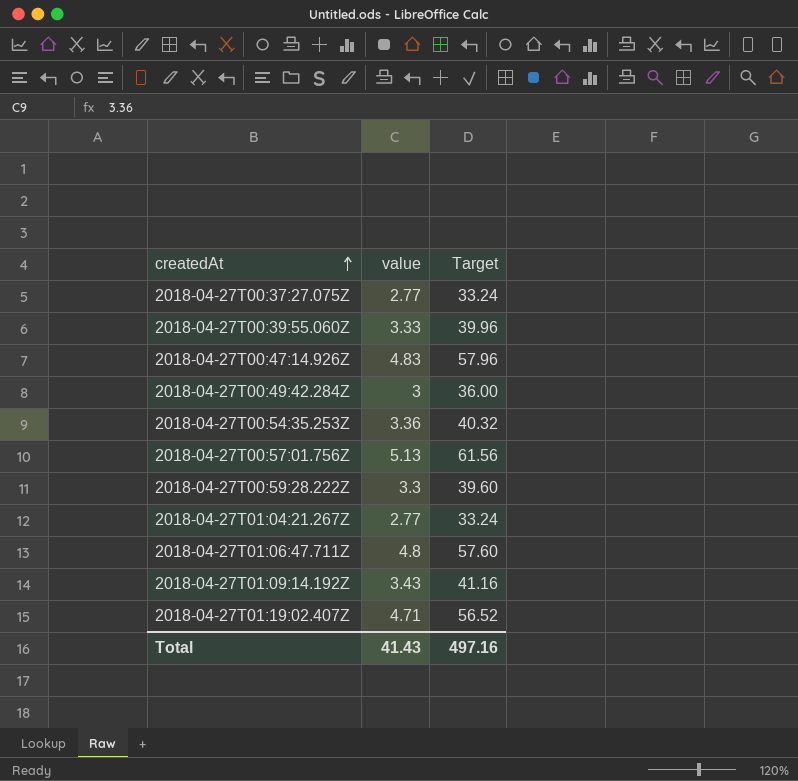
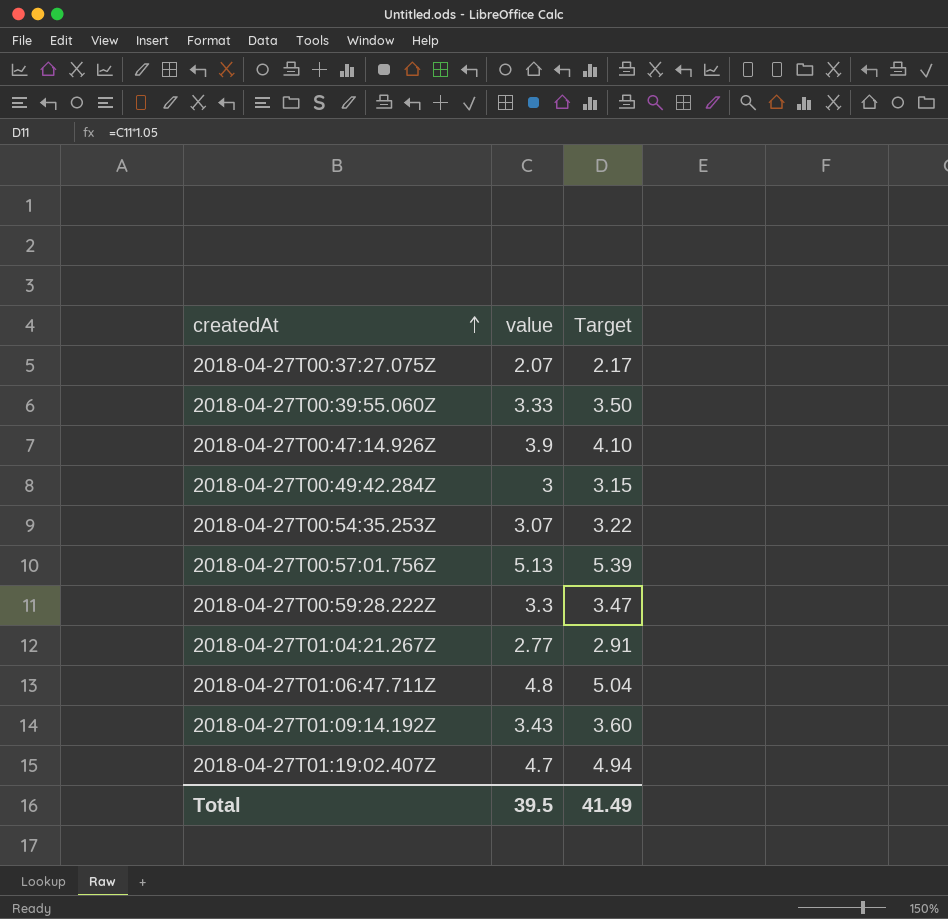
column Target | formula: [value] * 12 -> [value] * 1.05
2018-04-27T00:37:27.075Z | value: 2.77 -> 2.07
2018-04-27T00:47:14.926Z | value: 4.83 -> 3.9
2018-04-27T00:54:35.253Z | value: 3.36 -> 3.07
2018-04-27T01:19:02.407Z | value: 4.71 -> 4.7
Total | value: 41.43 -> 39.5
Total | Target: 497.16 -> 41.49

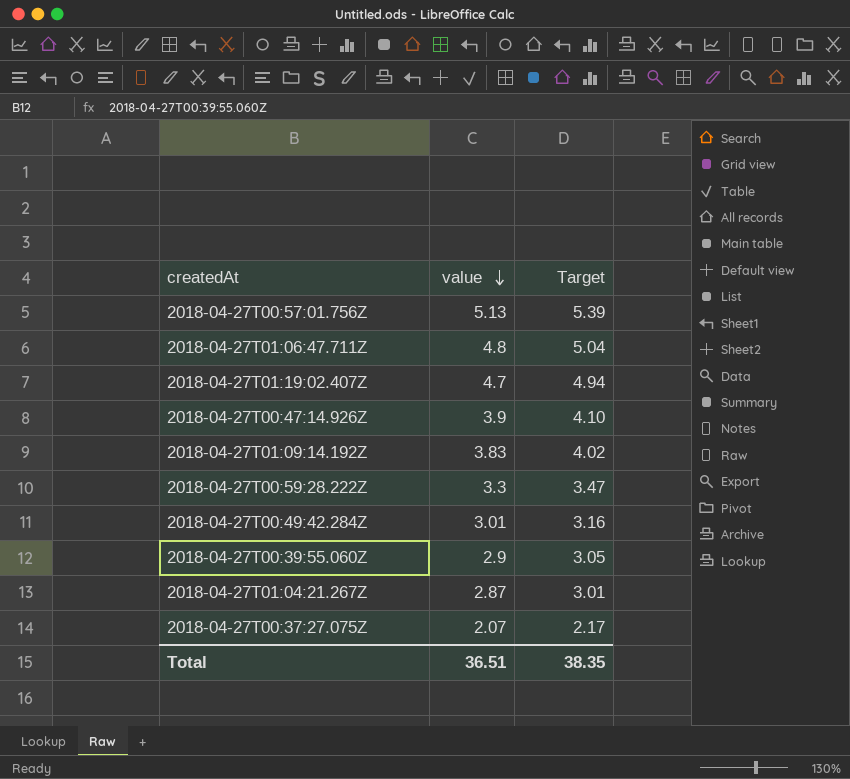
row order: createdAt ascending -> value descending
row 2018-04-27T00:54:35.253Z: 3.07 | 3.22 -> none
2018-04-27T01:09:14.192Z | value: 3.43 -> 3.83
2018-04-27T01:09:14.192Z | Target: 3.60 -> 4.02
2018-04-27T00:49:42.284Z | value: 3 -> 3.01
2018-04-27T00:49:42.284Z | Target: 3.15 -> 3.16
2018-04-27T00:39:55.060Z | value: 3.33 -> 2.9
2018-04-27T00:39:55.060Z | Target: 3.50 -> 3.05
2018-04-27T01:04:21.267Z | value: 2.77 -> 2.87
2018-04-27T01:04:21.267Z | Target: 2.91 -> 3.01
Total | value: 39.5 -> 36.51
Total | Target: 41.49 -> 38.35

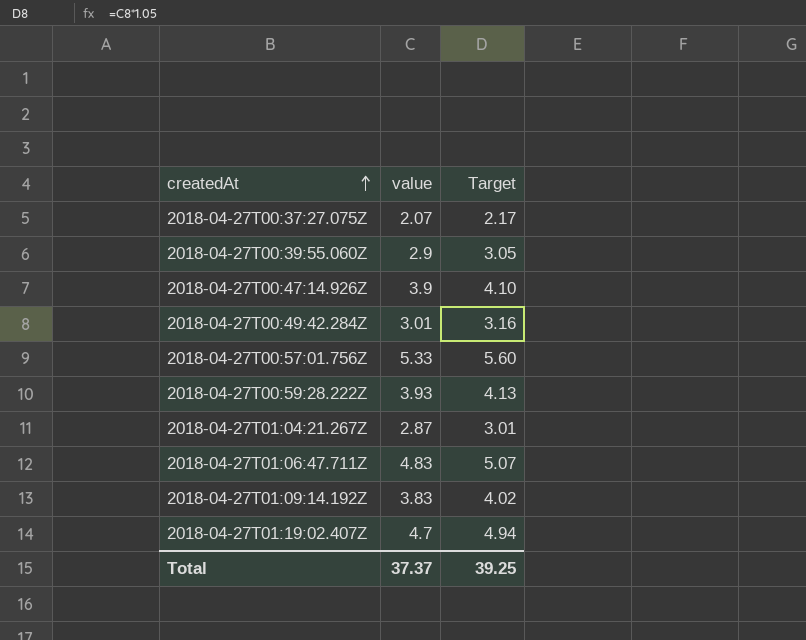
row order: value descending -> createdAt ascending
2018-04-27T00:57:01.756Z | value: 5.13 -> 5.33
2018-04-27T00:57:01.756Z | Target: 5.39 -> 5.60
2018-04-27T00:59:28.222Z | value: 3.3 -> 3.93
2018-04-27T00:59:28.222Z | Target: 3.47 -> 4.13
2018-04-27T01:06:47.711Z | value: 4.8 -> 4.83
2018-04-27T01:06:47.711Z | Target: 5.04 -> 5.07
Total | value: 36.51 -> 37.37
Total | Target: 38.35 -> 39.25

